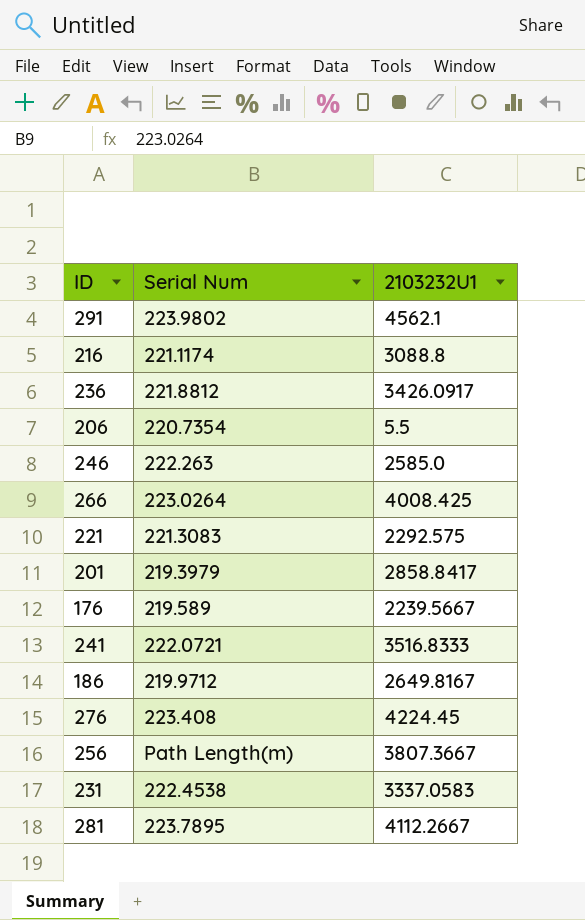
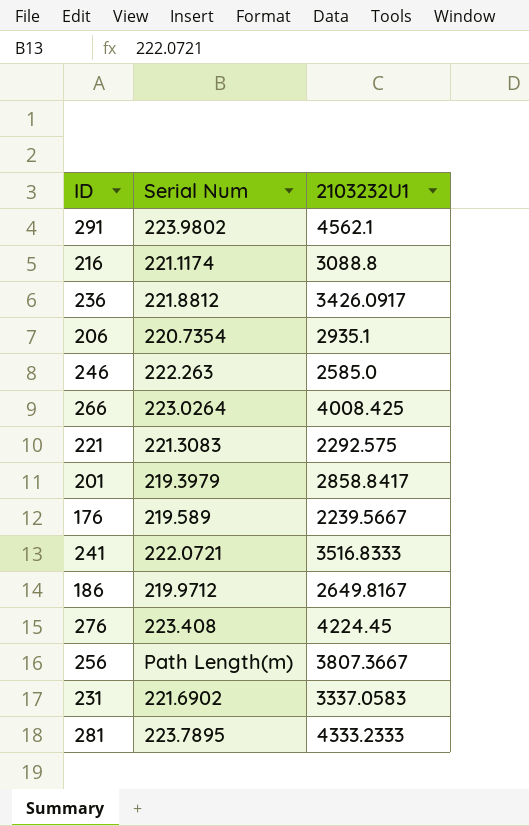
206 | 2103232U1: 5.5 -> 2935.1
231 | Serial Num: 222.4538 -> 221.6902
281 | 2103232U1: 4112.2667 -> 4333.2333

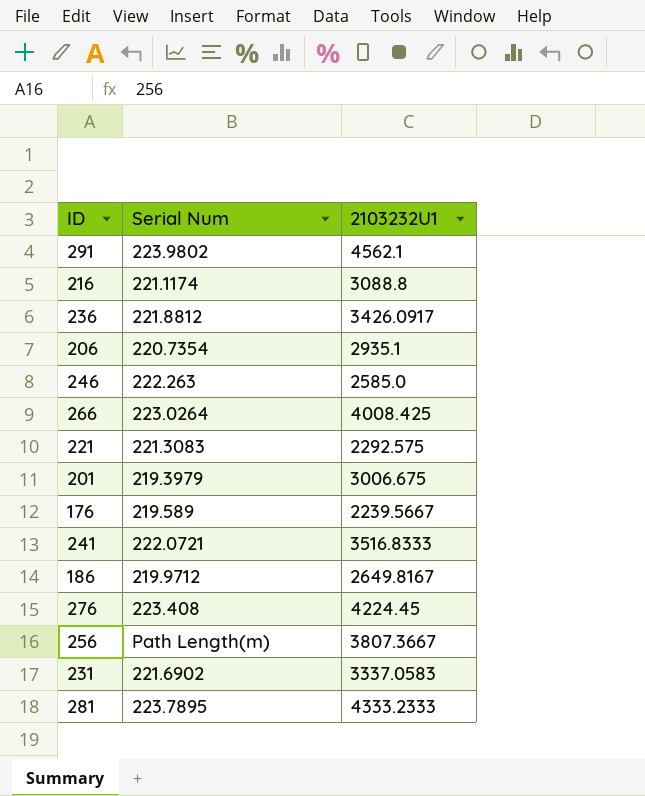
201 | 2103232U1: 2858.8417 -> 3006.675

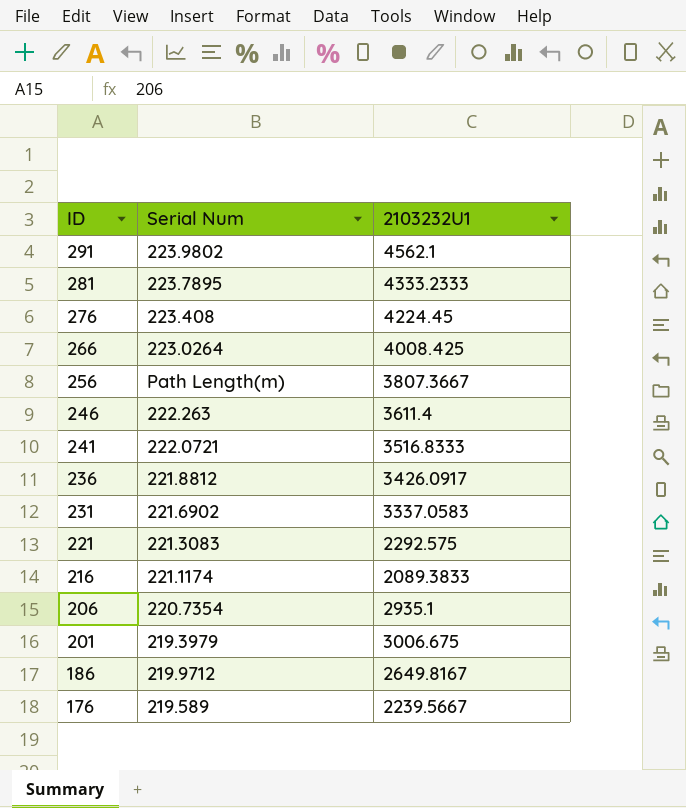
row order: none -> ID descending
246 | 2103232U1: 2585.0 -> 3611.4
216 | 2103232U1: 3088.8 -> 2089.3833

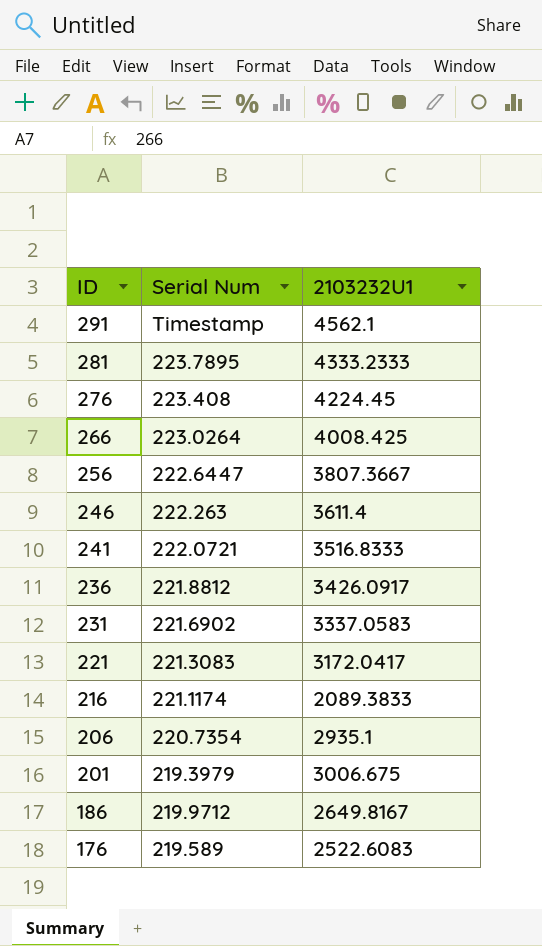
291 | Serial Num: 223.9802 -> Timestamp
256 | Serial Num: Path Length(m) -> 222.6447
221 | 2103232U1: 2292.575 -> 3172.0417
176 | 2103232U1: 2239.5667 -> 2522.6083

